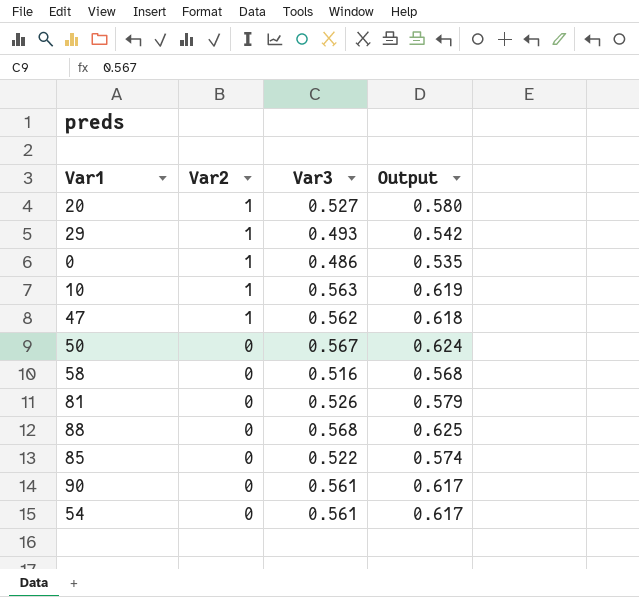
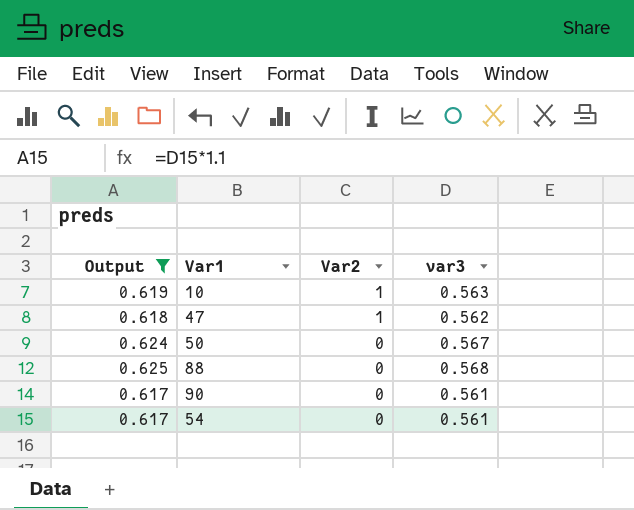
filter: none -> Output >= 0.617
column Output | position: 4 -> 1
column name: Var3 -> var3

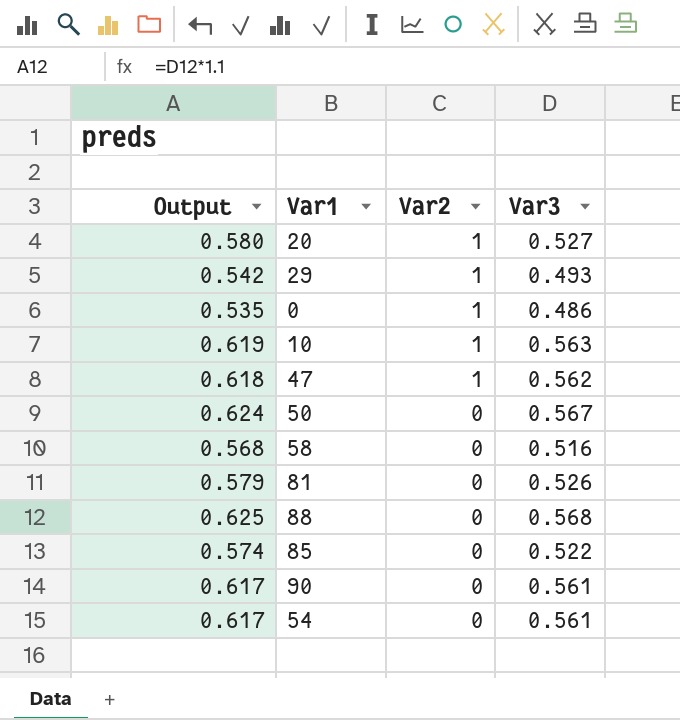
filter: Output >= 0.617 -> none
column name: var3 -> Var3

